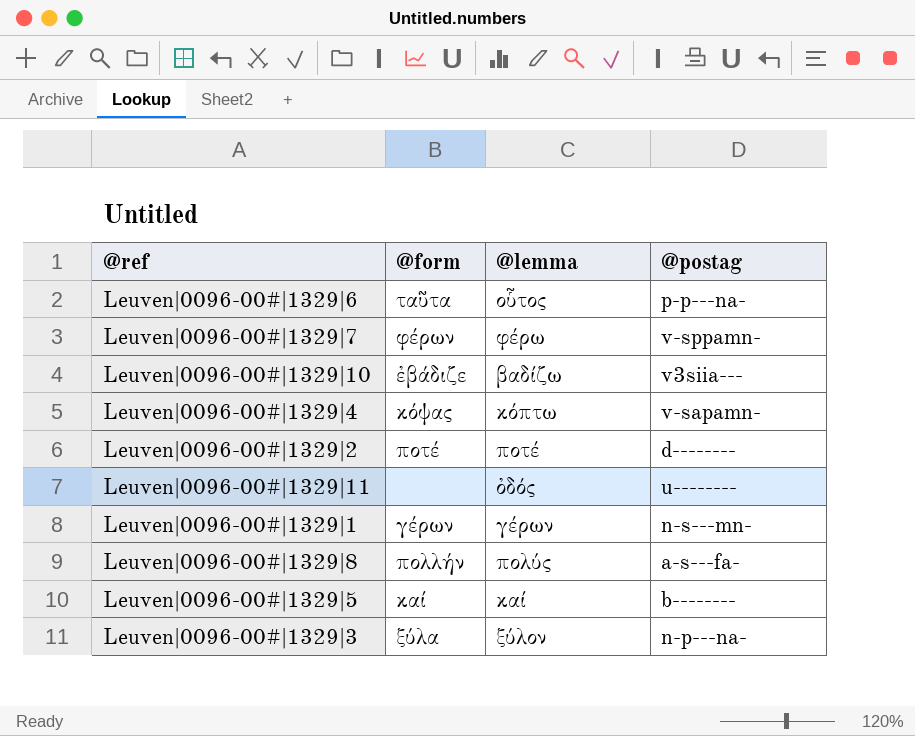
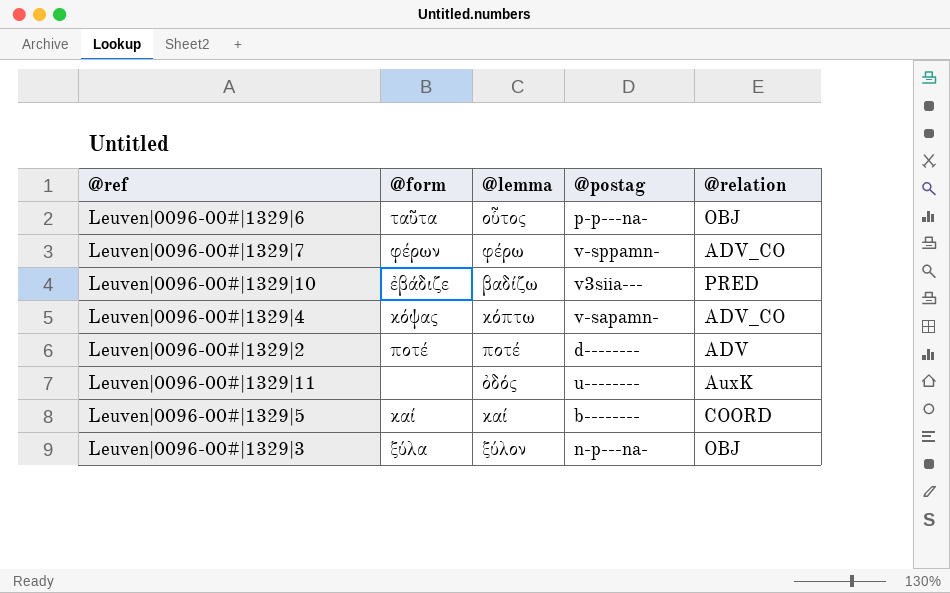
column @relation | position: none -> 5
row Leuven|0096-00#|1329|1: γέρων | γέρων | n-s---mn- -> none
row Leuven|0096-00#|1329|8: πολλήν | πολύς | a-s---fa- -> none

